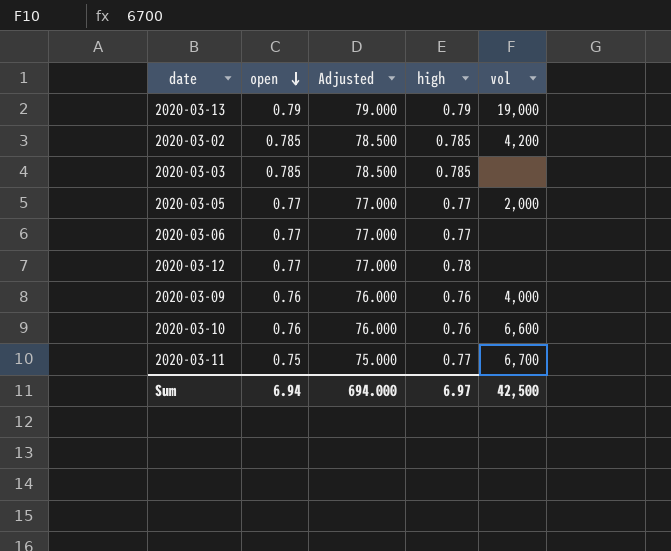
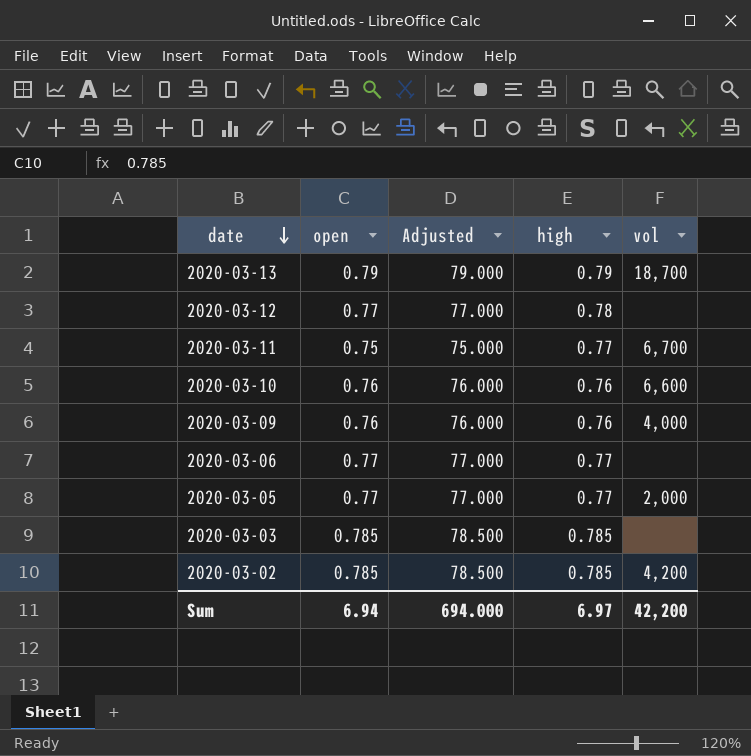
row order: open descending -> date descending
2020-03-13 | vol: 19,000 -> 18,700
Sum | vol: 42,500 -> 42,200

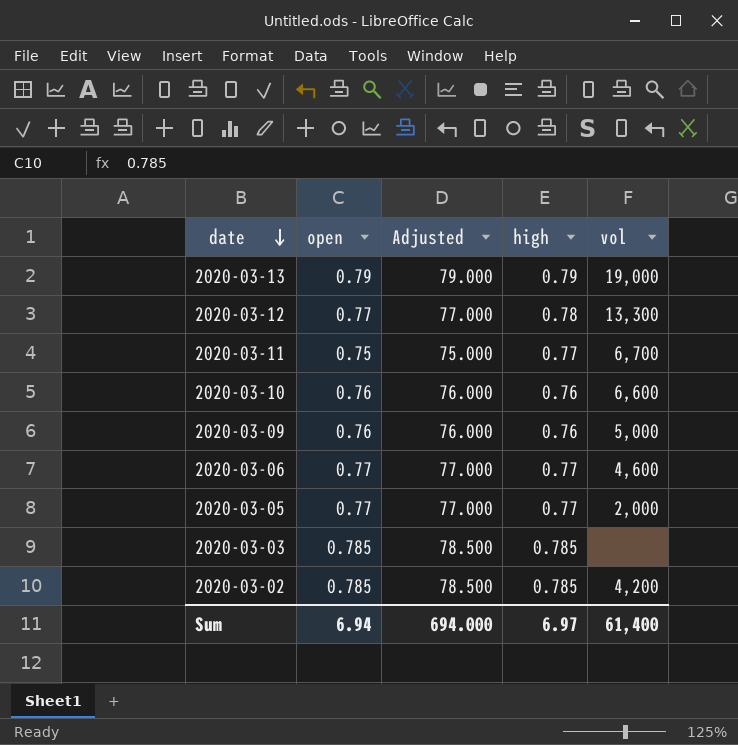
2020-03-13 | vol: 18,700 -> 19,000
2020-03-12 | vol: none -> 13,300
2020-03-09 | vol: 4,000 -> 5,000
2020-03-06 | vol: none -> 4,600
Sum | vol: 42,200 -> 61,400

